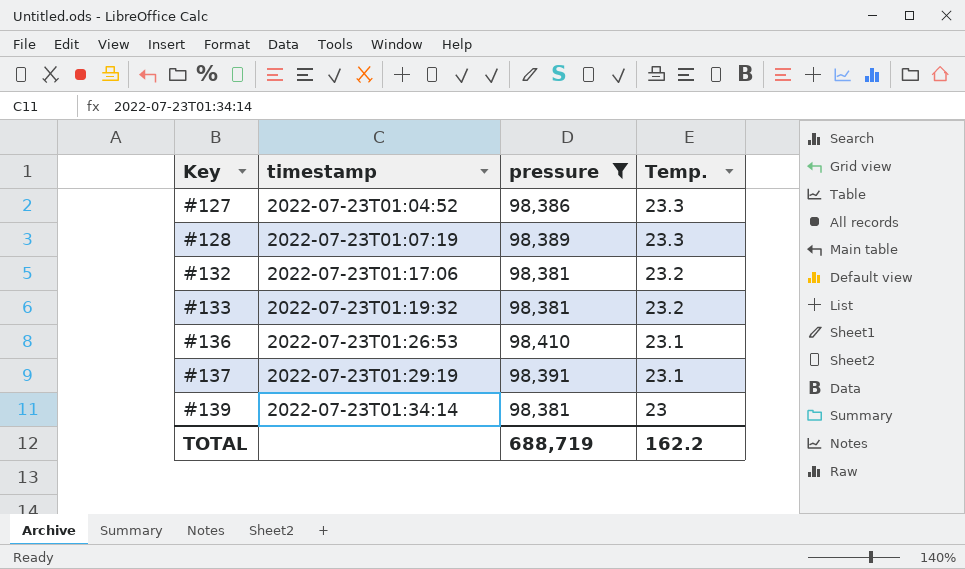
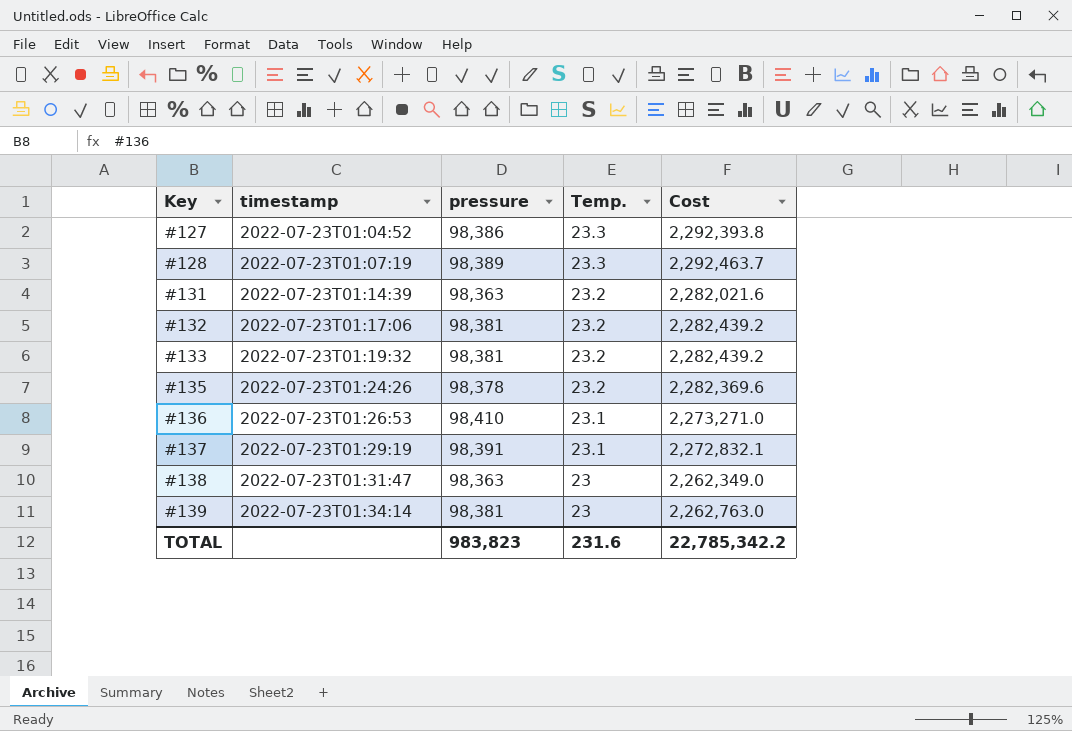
filter: pressure >= 98,381 -> none
column Cost | formula: none -> [pressure] * [Temp.]
TOTAL | pressure: 688,719 -> 983,823
TOTAL | Temp.: 162.2 -> 231.6

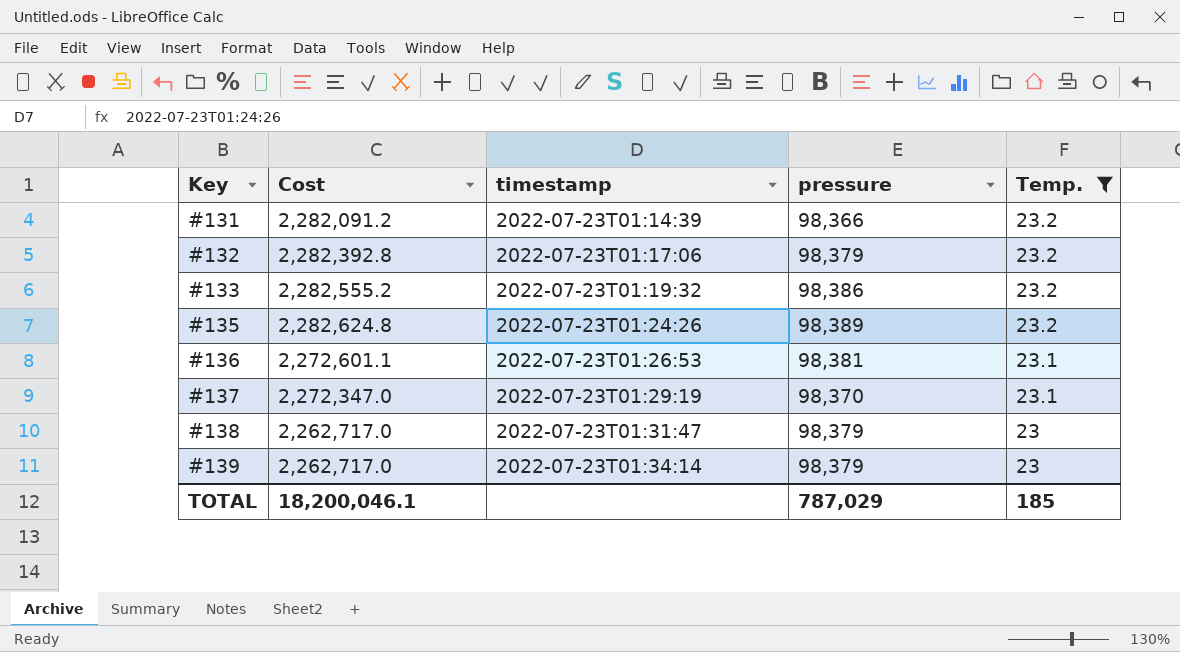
filter: none -> Temp. != 23.3
column Cost | position: 5 -> 2
#131 | Cost: 2,282,021.6 -> 2,282,091.2
#131 | pressure: 98,363 -> 98,366
#132 | Cost: 2,282,439.2 -> 2,282,392.8
#132 | pressure: 98,381 -> 98,379
#133 | Cost: 2,282,439.2 -> 2,282,555.2
#133 | pressure: 98,381 -> 98,386
#135 | Cost: 2,282,369.6 -> 2,282,624.8
#135 | pressure: 98,378 -> 98,389
#136 | Cost: 2,273,271.0 -> 2,272,601.1
#136 | pressure: 98,410 -> 98,381
#137 | Cost: 2,272,832.1 -> 2,272,347.0
#137 | pressure: 98,391 -> 98,370
#138 | Cost: 2,262,349.0 -> 2,262,717.0
#138 | pressure: 98,363 -> 98,379
#139 | Cost: 2,262,763.0 -> 2,262,717.0
#139 | pressure: 98,381 -> 98,379
TOTAL | Cost: 22,785,342.2 -> 18,200,046.1
TOTAL | pressure: 983,823 -> 787,029
TOTAL | Temp.: 231.6 -> 185

